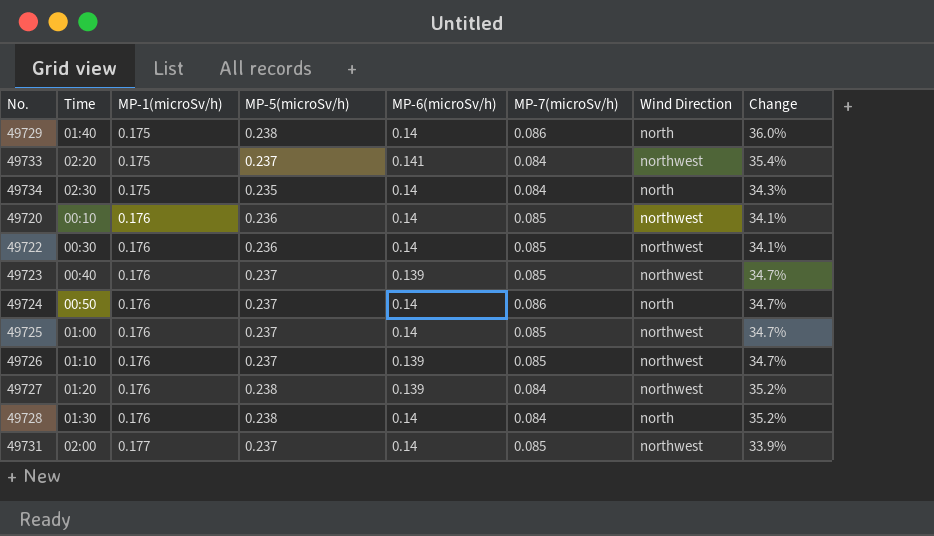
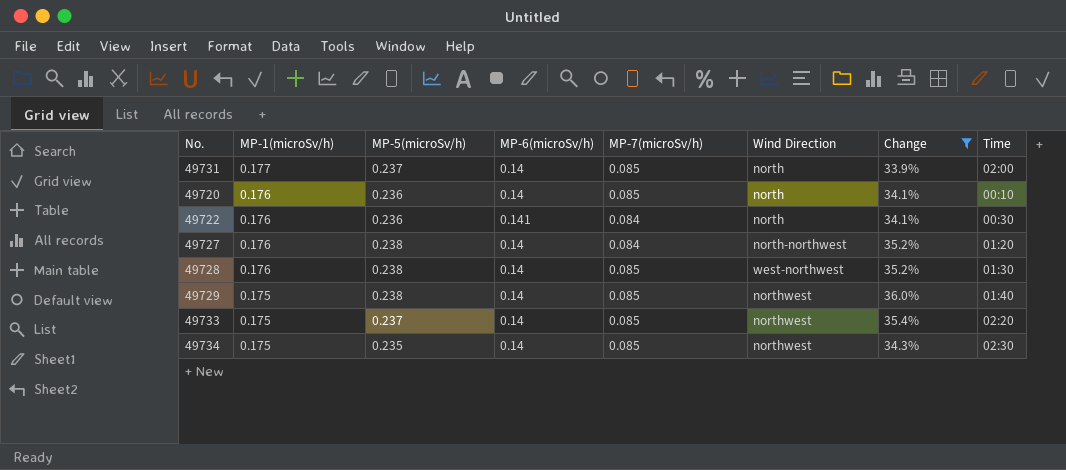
filter: none -> Change != 34.7%
row order: MP-1(microSv/h) ascending -> MP-1(microSv/h) descending
column Time | position: 2 -> 8
49731 | Wind Direction: northwest -> north
49720 | Wind Direction: northwest -> north
49722 | MP-6(microSv/h): 0.14 -> 0.141
49722 | MP-7(microSv/h): 0.085 -> 0.084
49722 | Wind Direction: northwest -> north
49727 | MP-6(microSv/h): 0.139 -> 0.14
49727 | Wind Direction: northwest -> north-northwest
49728 | MP-7(microSv/h): 0.084 -> 0.085
49728 | Wind Direction: north -> west-northwest
49729 | MP-7(microSv/h): 0.086 -> 0.085
49729 | Wind Direction: north -> northwest
49733 | MP-6(microSv/h): 0.141 -> 0.14
49733 | MP-7(microSv/h): 0.084 -> 0.085
49734 | MP-7(microSv/h): 0.084 -> 0.085
49734 | Wind Direction: north -> northwest

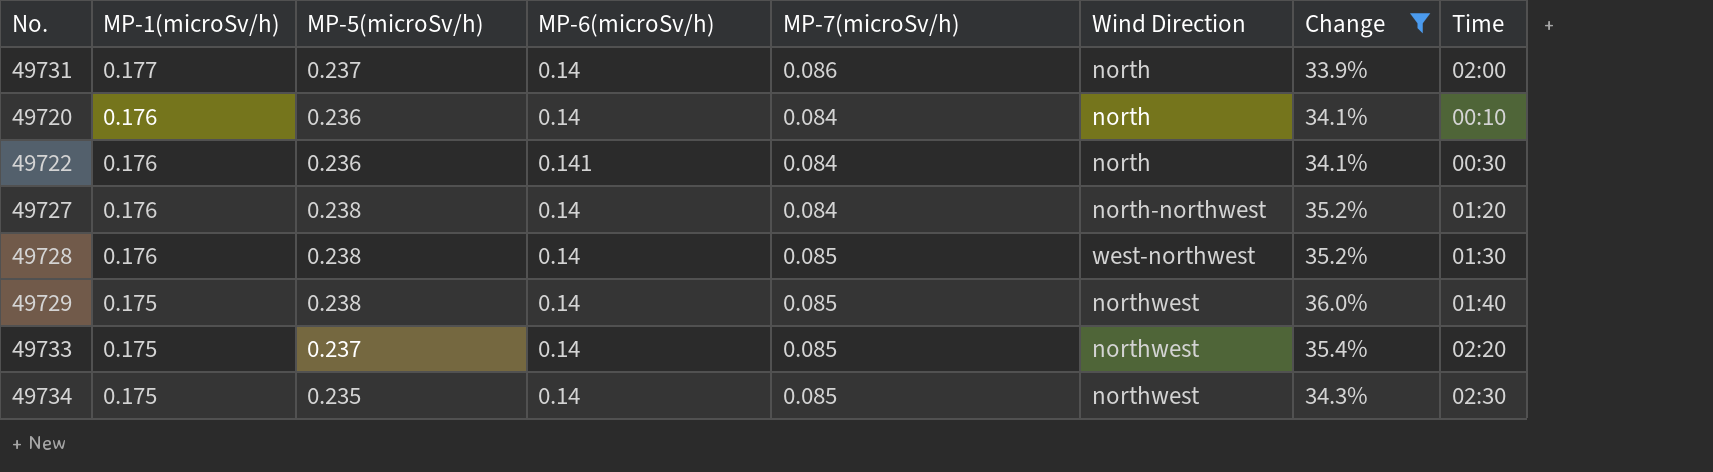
49731 | MP-7(microSv/h): 0.085 -> 0.086
49720 | MP-7(microSv/h): 0.085 -> 0.084

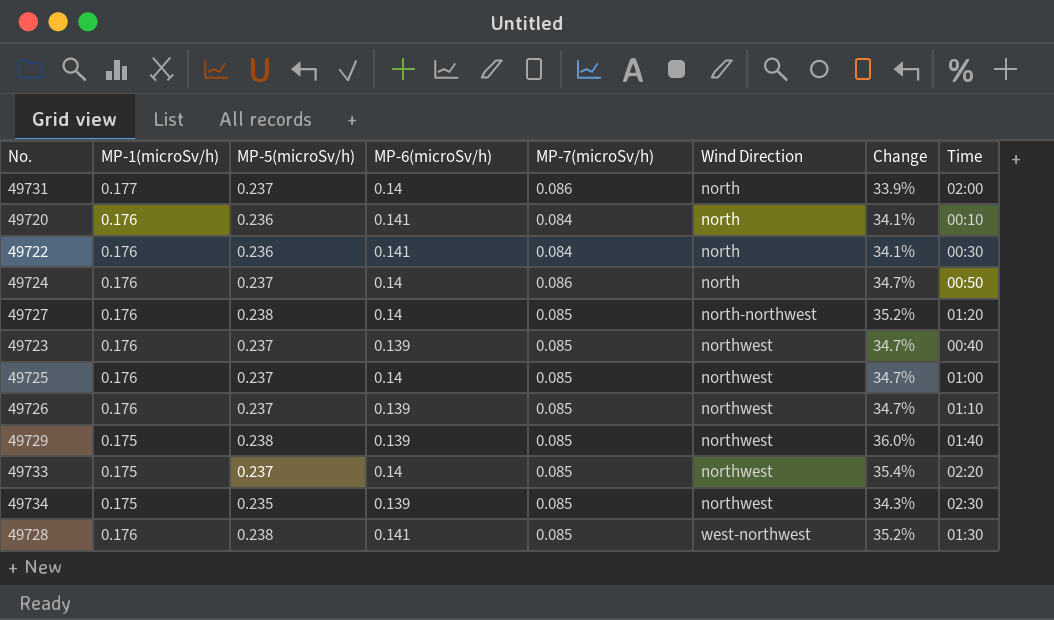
filter: Change != 34.7% -> none
row order: MP-1(microSv/h) descending -> Wind Direction ascending
49720 | MP-6(microSv/h): 0.14 -> 0.141
49727 | MP-7(microSv/h): 0.084 -> 0.085
49729 | MP-6(microSv/h): 0.14 -> 0.139
49734 | MP-6(microSv/h): 0.14 -> 0.139
49728 | MP-6(microSv/h): 0.14 -> 0.141

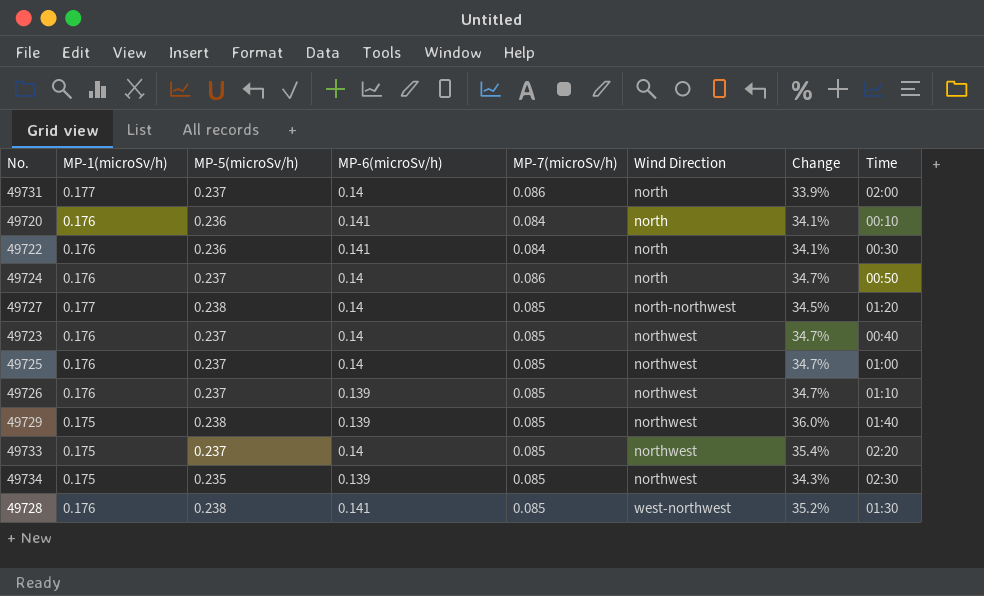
49727 | MP-1(microSv/h): 0.176 -> 0.177
49727 | Change: 35.2% -> 34.5%
49723 | MP-6(microSv/h): 0.139 -> 0.14

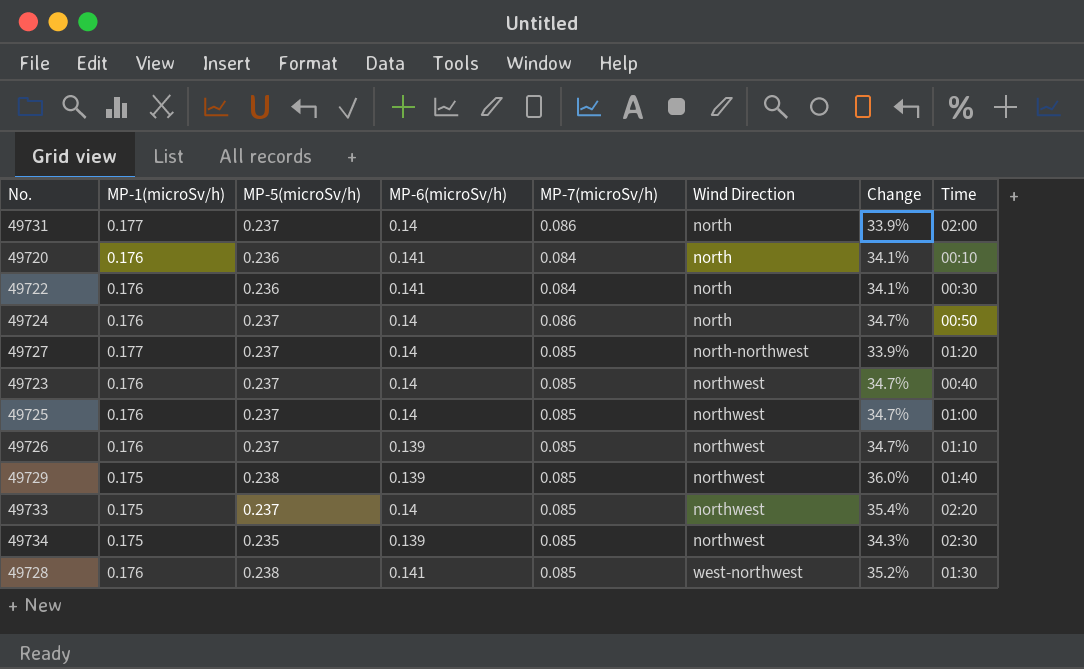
49727 | MP-5(microSv/h): 0.238 -> 0.237
49727 | Change: 34.5% -> 33.9%

